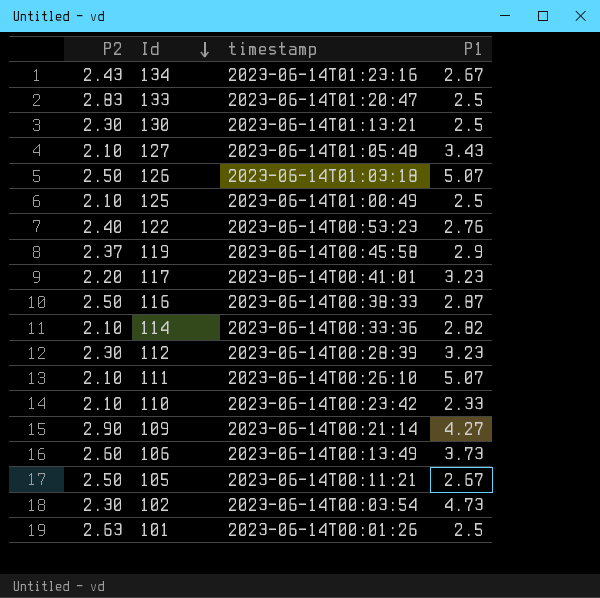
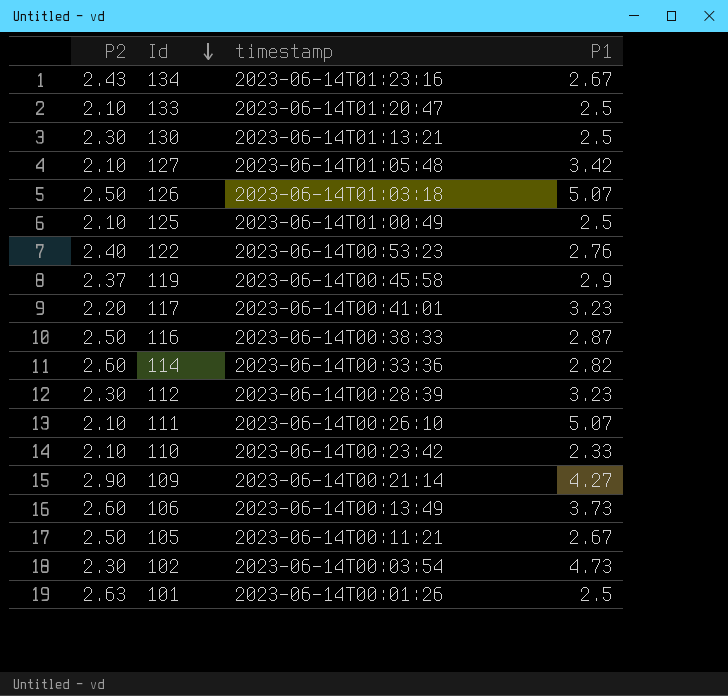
133 | P2: 2.83 -> 2.10
127 | P1: 3.43 -> 3.42
114 | P2: 2.10 -> 2.60

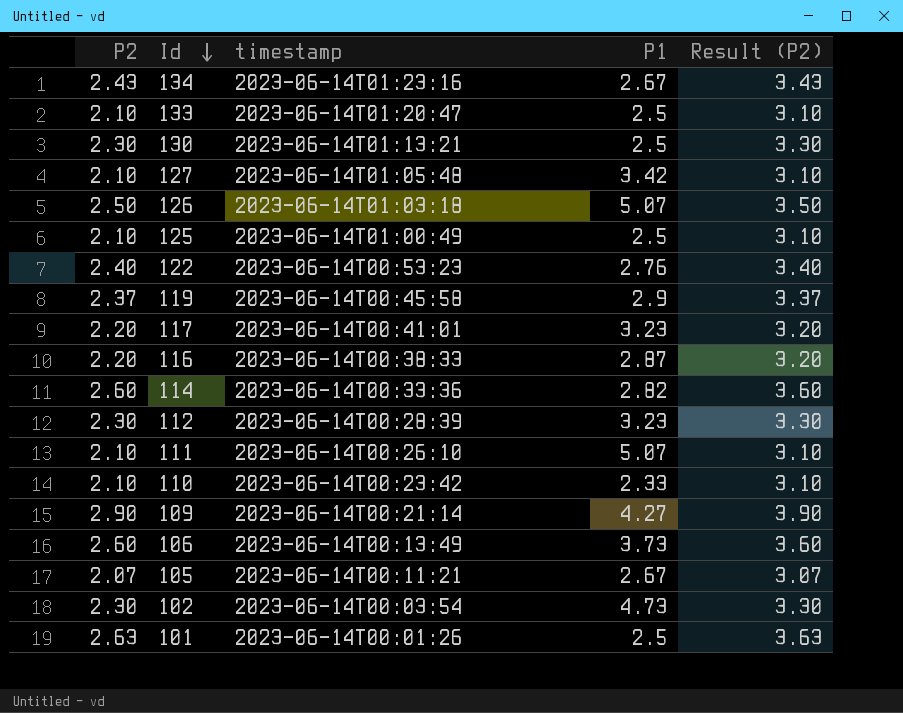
column Result (P2) | formula: none -> [P2] + 1
116 | P2: 2.50 -> 2.20
105 | P2: 2.50 -> 2.07

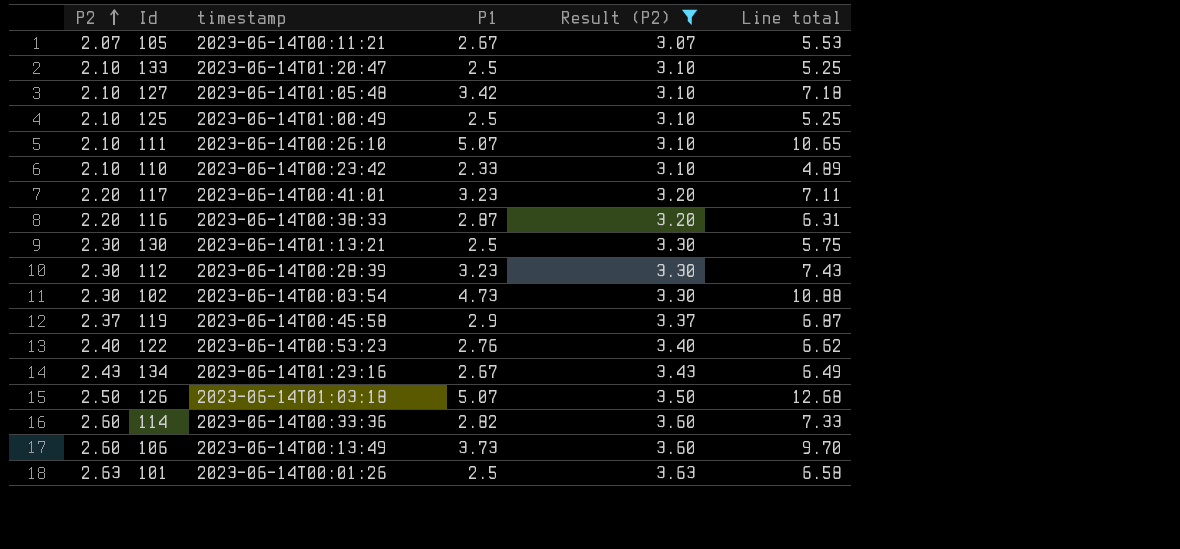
filter: none -> Result (P2) != 3.90
row order: Id descending -> P2 ascending
column Line total | formula: none -> [P2] * [P1]

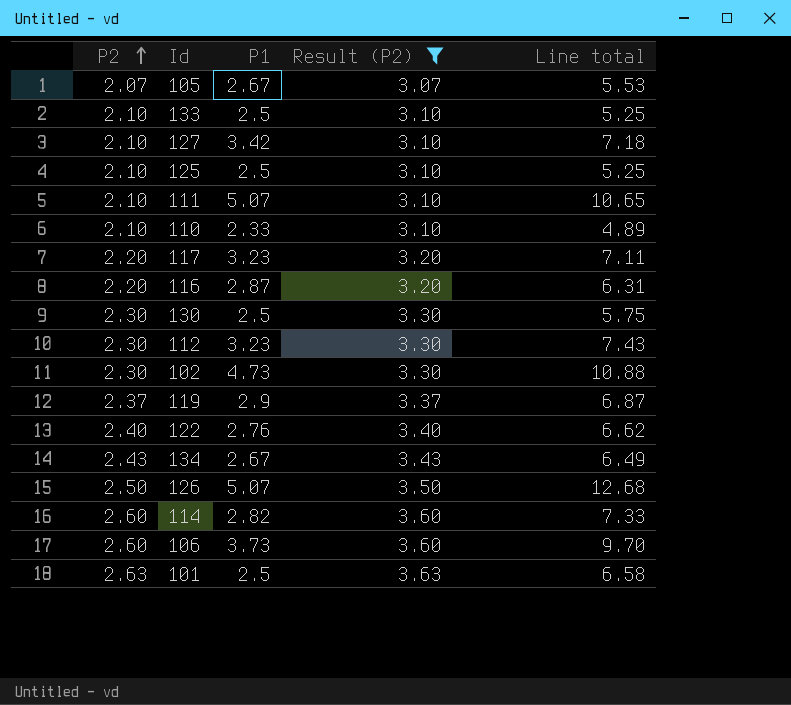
column timestamp | position: 3 -> none

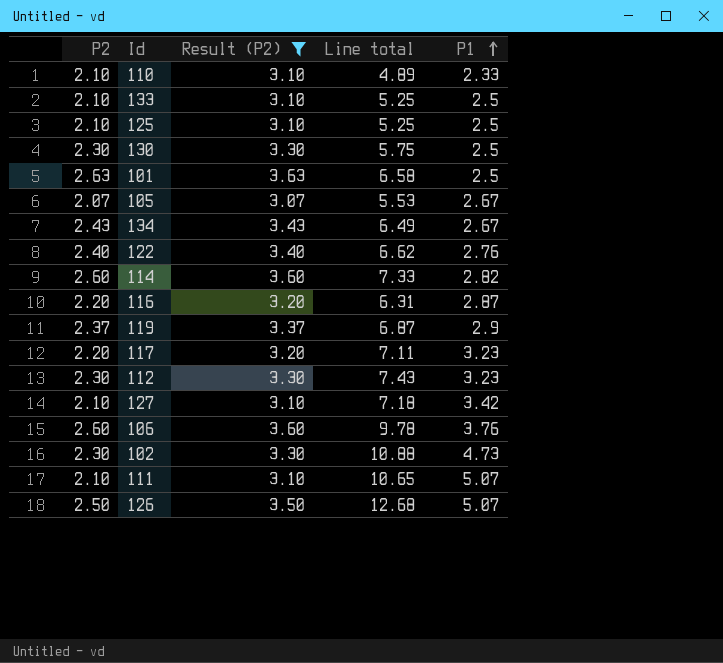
row order: P2 ascending -> P1 ascending
column P1 | position: 3 -> 5
106 | Line total: 9.70 -> 9.78
106 | P1: 3.73 -> 3.76

